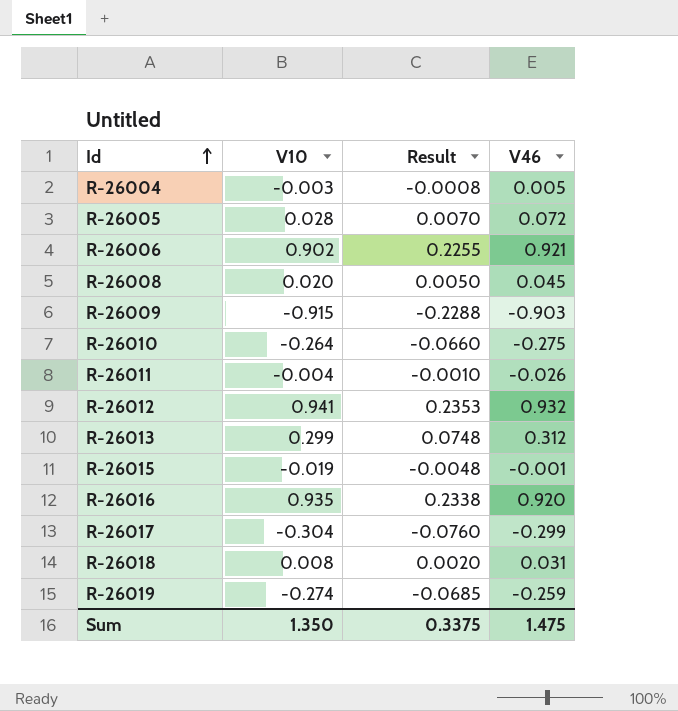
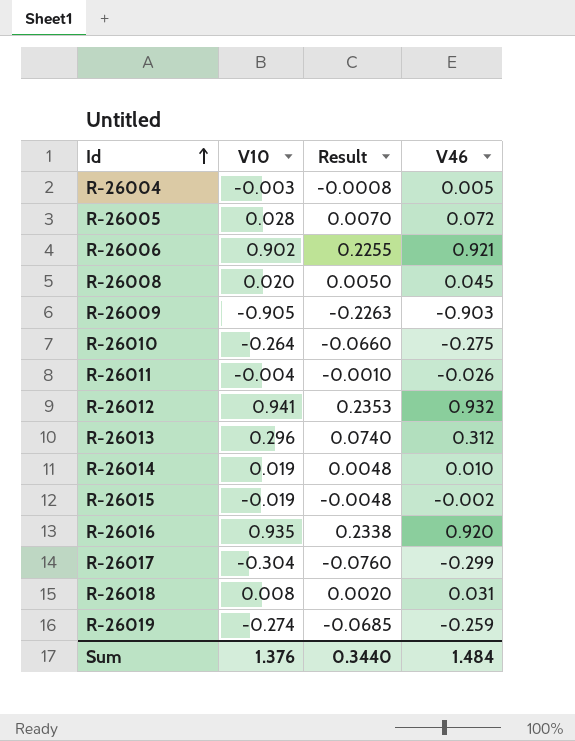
R-26009 | V10: -0.915 -> -0.905
R-26009 | Result: -0.2288 -> -0.2263
R-26013 | V10: 0.299 -> 0.296
R-26013 | Result: 0.0748 -> 0.0740
row R-26014: none -> 0.019 | 0.0048 | 0.010
R-26015 | V46: -0.001 -> -0.002
Sum | V10: 1.350 -> 1.376
Sum | Result: 0.3375 -> 0.3440
Sum | V46: 1.475 -> 1.484

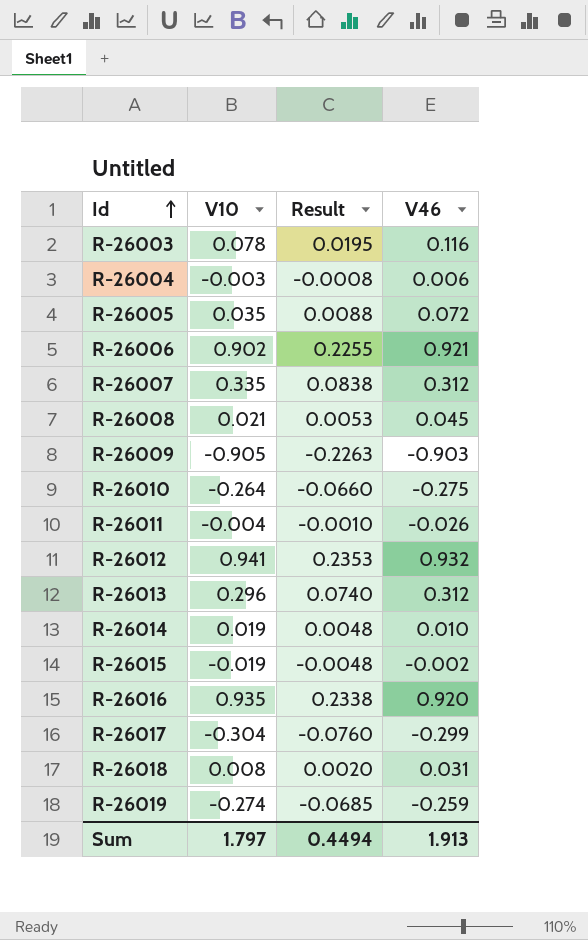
row R-26003: none -> 0.078 | 0.0195 | 0.116
R-26004 | V46: 0.005 -> 0.006
R-26005 | V10: 0.028 -> 0.035
R-26005 | Result: 0.0070 -> 0.0088
row R-26007: none -> 0.335 | 0.0838 | 0.312
R-26008 | V10: 0.020 -> 0.021
R-26008 | Result: 0.0050 -> 0.0053
Sum | V10: 1.376 -> 1.797
Sum | Result: 0.3440 -> 0.4494
Sum | V46: 1.484 -> 1.913

